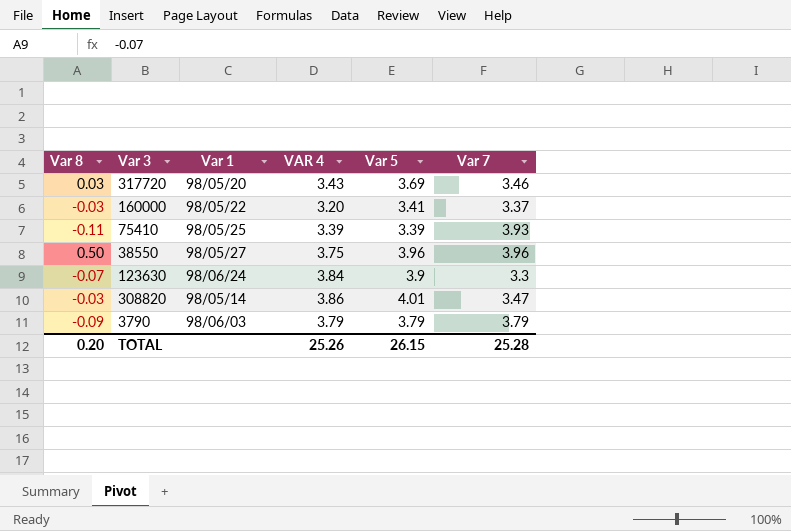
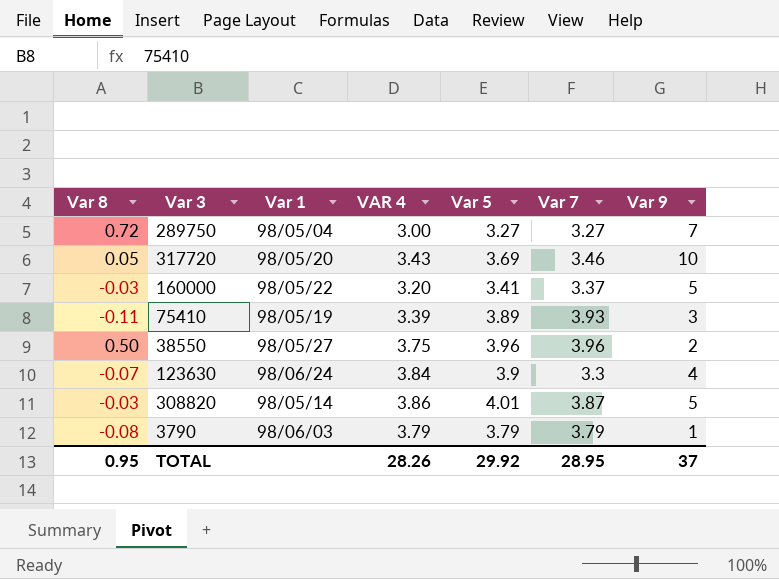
column Var 9 | position: none -> 7
row 289750: none -> 0.72 | 98/05/04 | 3.00 | 3.27 | 3.27 | 7
317720 | Var 8: 0.03 -> 0.05
75410 | Var 1: 98/05/25 -> 98/05/19
75410 | Var 5: 3.39 -> 3.89
308820 | Var 7: 3.47 -> 3.87
3790 | Var 8: -0.09 -> -0.08
TOTAL | Var 8: 0.20 -> 0.95
TOTAL | VAR 4: 25.26 -> 28.26
TOTAL | Var 5: 26.15 -> 29.92
TOTAL | Var 7: 25.28 -> 28.95

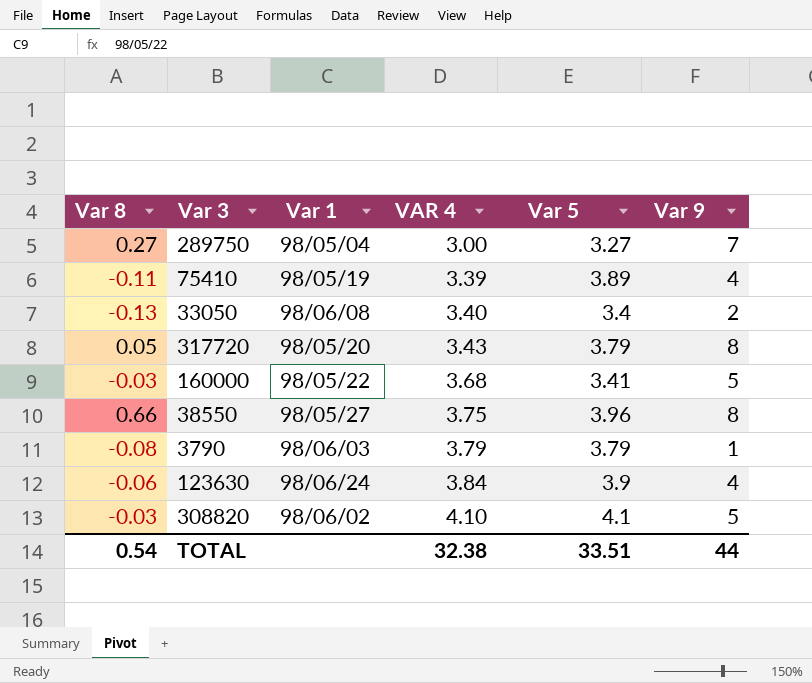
row order: none -> VAR 4 ascending
column Var 7 | position: 6 -> none
289750 | Var 8: 0.72 -> 0.27
75410 | Var 9: 3 -> 4
row 33050: none -> -0.13 | 98/06/08 | 3.40 | 3.4 | 2
317720 | Var 5: 3.69 -> 3.79
317720 | Var 9: 10 -> 8
160000 | VAR 4: 3.20 -> 3.68
38550 | Var 8: 0.50 -> 0.66
38550 | Var 9: 2 -> 8
123630 | Var 8: -0.07 -> -0.06
308820 | Var 1: 98/05/14 -> 98/06/02
308820 | VAR 4: 3.86 -> 4.10
308820 | Var 5: 4.01 -> 4.1
TOTAL | Var 8: 0.95 -> 0.54
TOTAL | VAR 4: 28.26 -> 32.38
TOTAL | Var 5: 29.92 -> 33.51
TOTAL | Var 9: 37 -> 44

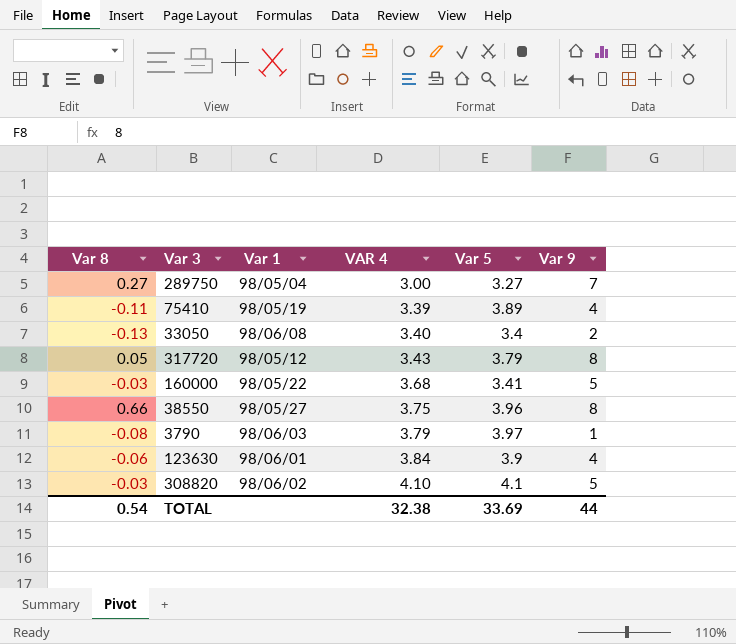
317720 | Var 1: 98/05/20 -> 98/05/12
3790 | Var 5: 3.79 -> 3.97
123630 | Var 1: 98/06/24 -> 98/06/01
TOTAL | Var 5: 33.51 -> 33.69

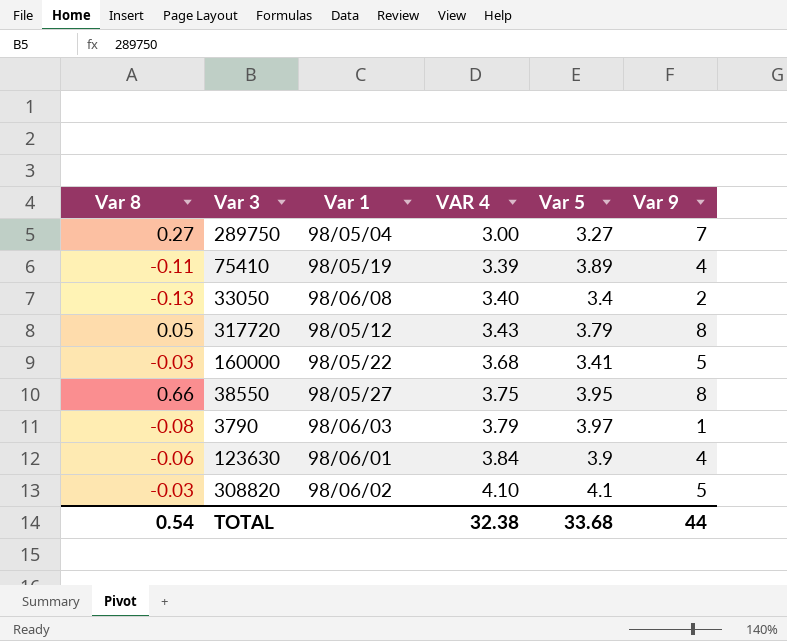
38550 | Var 5: 3.96 -> 3.95
TOTAL | Var 5: 33.69 -> 33.68

